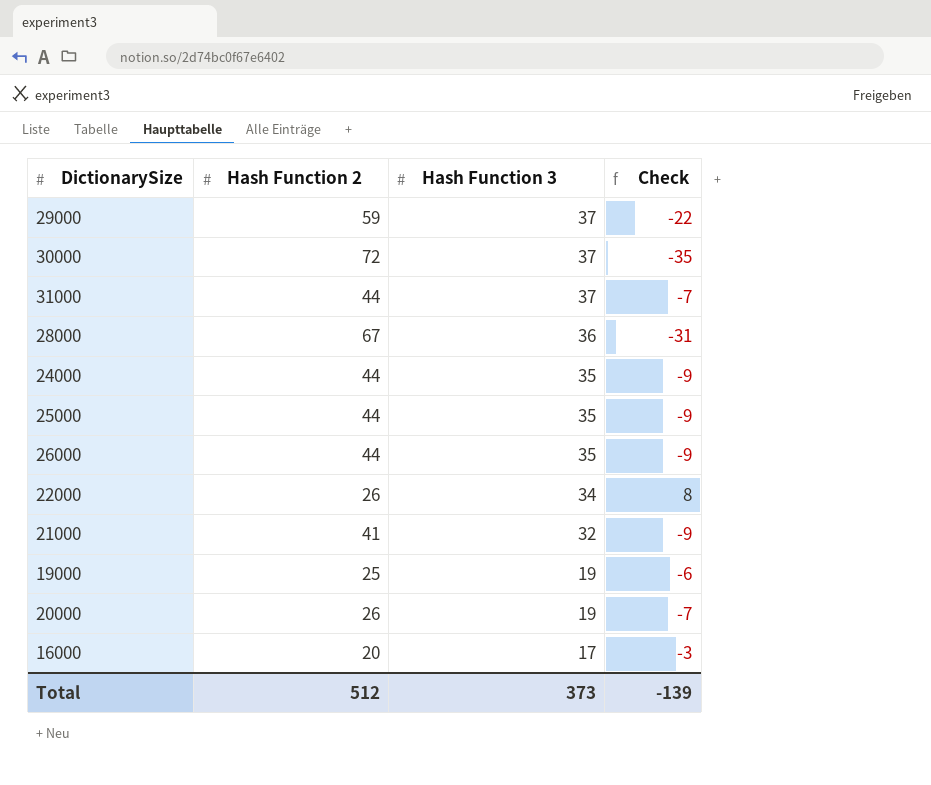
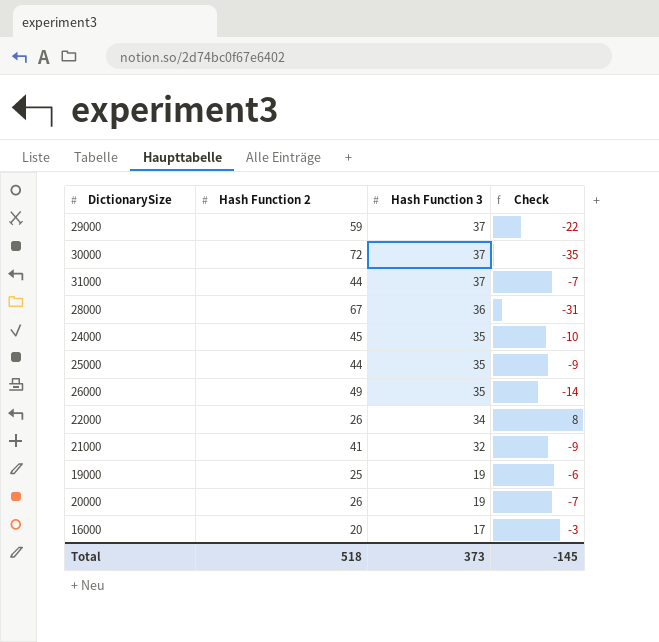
24000 | Hash Function 2: 44 -> 45
24000 | Check: -9 -> -10
26000 | Hash Function 2: 44 -> 49
26000 | Check: -9 -> -14
Total | Hash Function 2: 512 -> 518
Total | Check: -139 -> -145

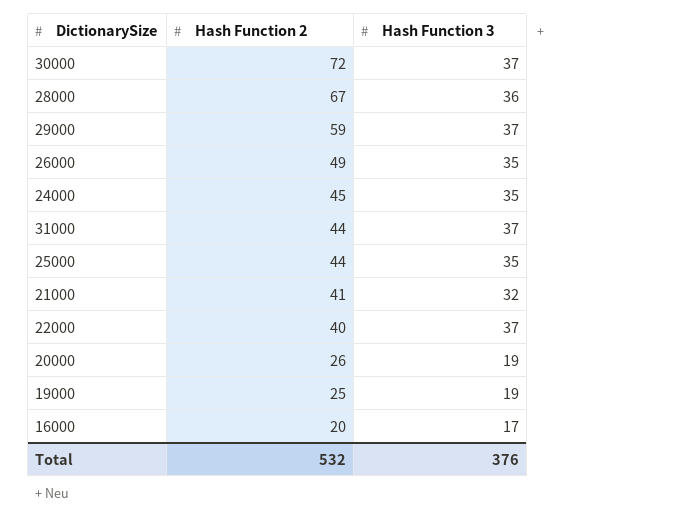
row order: Hash Function 3 descending -> Hash Function 2 descending
column Check | formula: [Hash Function 3] - [Hash Function 2] -> none
22000 | Hash Function 2: 26 -> 40
22000 | Hash Function 3: 34 -> 37
Total | Hash Function 2: 518 -> 532
Total | Hash Function 3: 373 -> 376

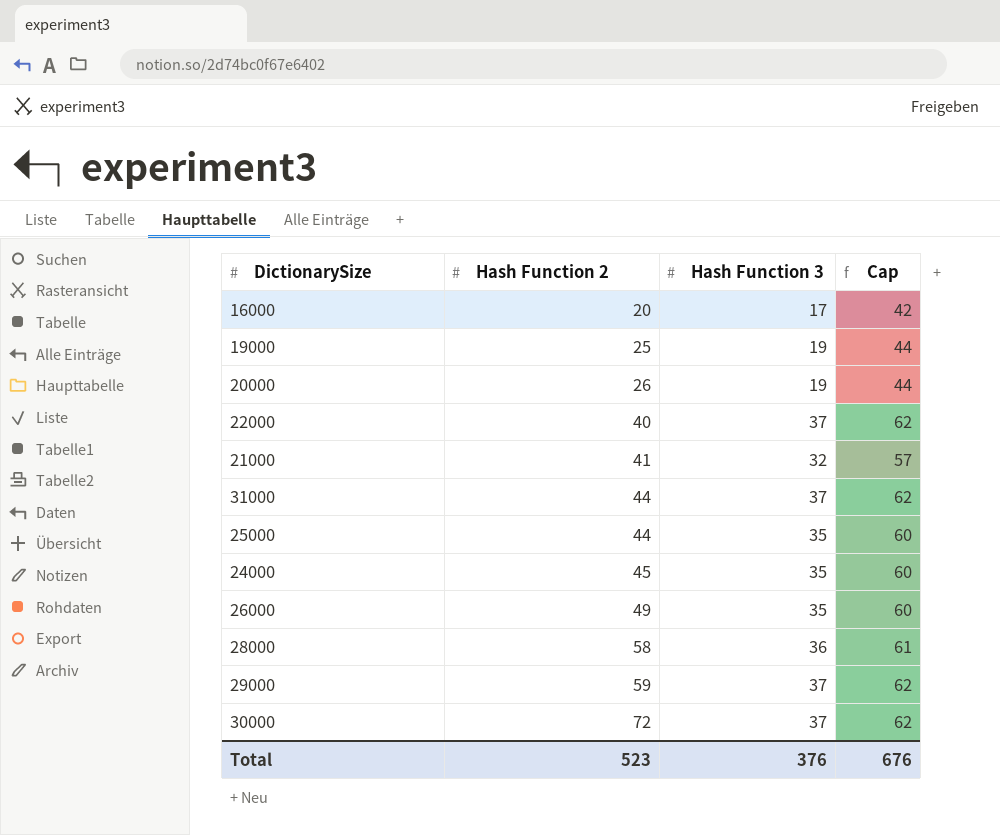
row order: Hash Function 2 descending -> Hash Function 2 ascending
column Cap | formula: none -> [Hash Function 3] + 25
28000 | Hash Function 2: 67 -> 58
Total | Hash Function 2: 532 -> 523

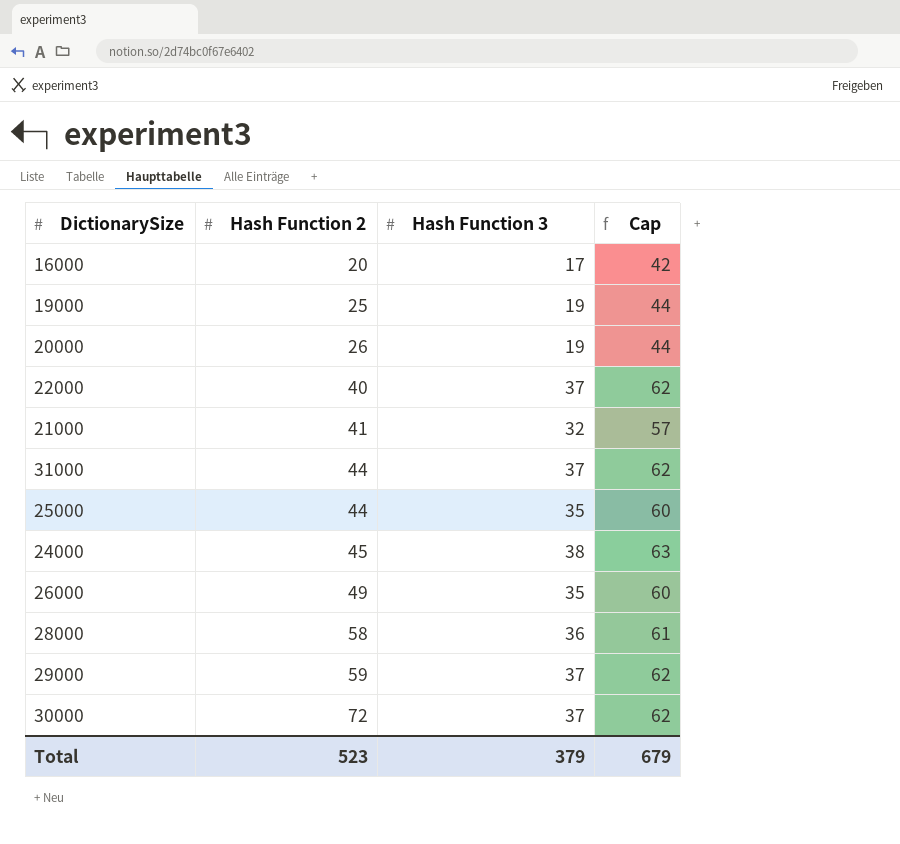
24000 | Hash Function 3: 35 -> 38
24000 | Cap: 60 -> 63
Total | Hash Function 3: 376 -> 379
Total | Cap: 676 -> 679

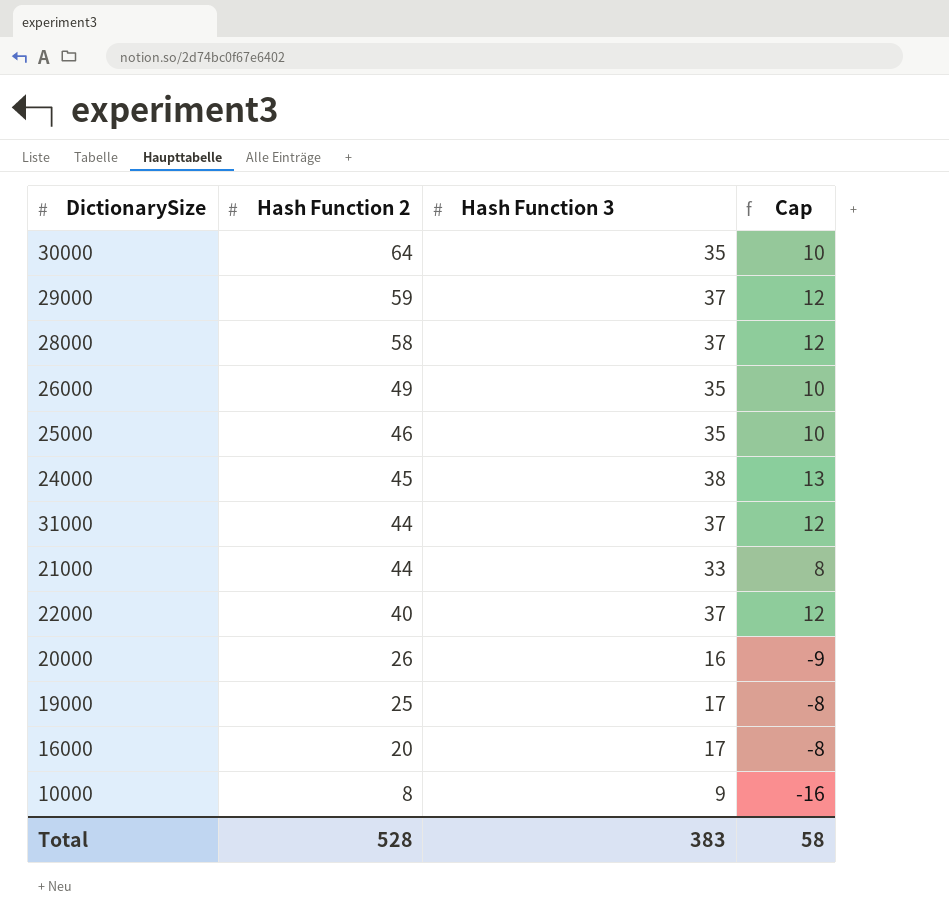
row order: Hash Function 2 ascending -> Hash Function 2 descending
column Cap | formula: [Hash Function 3] + 25 -> [Hash Function 3] - 25
30000 | Hash Function 2: 72 -> 64
30000 | Hash Function 3: 37 -> 35
28000 | Hash Function 3: 36 -> 37
25000 | Hash Function 2: 44 -> 46
21000 | Hash Function 2: 41 -> 44
21000 | Hash Function 3: 32 -> 33
20000 | Hash Function 3: 19 -> 16
19000 | Hash Function 3: 19 -> 17
row 10000: none -> 8 | 9 | -16
Total | Hash Function 2: 523 -> 528
Total | Hash Function 3: 379 -> 383
Total | Cap: 679 -> 58

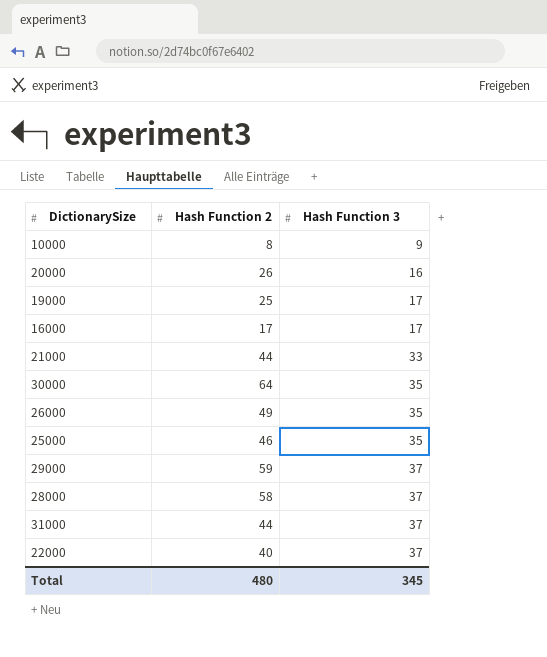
row order: Hash Function 2 descending -> Hash Function 3 ascending
column Cap | formula: [Hash Function 3] - 25 -> none
row 24000: 45 | 38 | 13 -> none
16000 | Hash Function 2: 20 -> 17
Total | Hash Function 2: 528 -> 480
Total | Hash Function 3: 383 -> 345

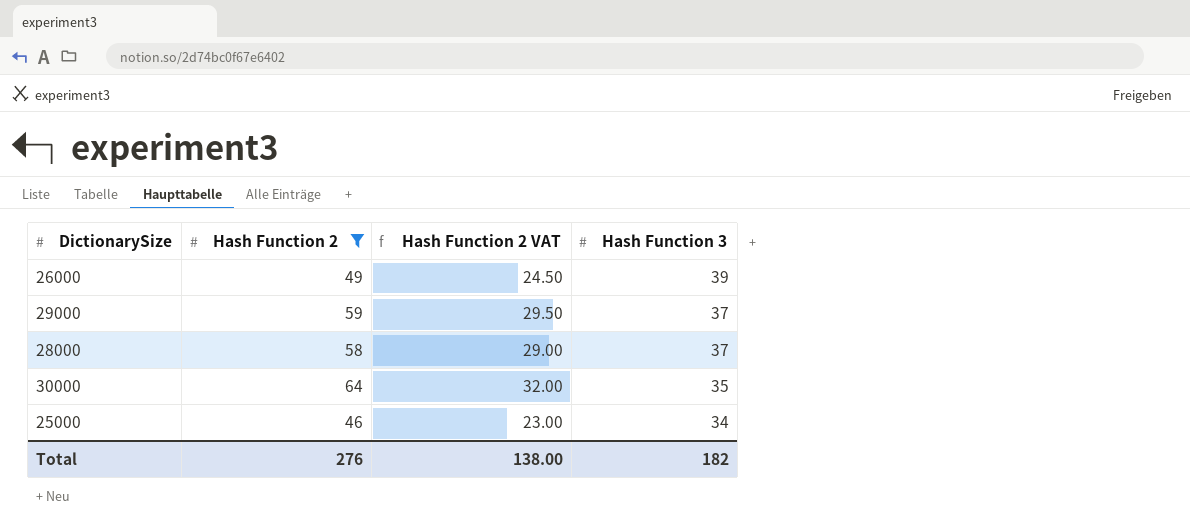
filter: none -> Hash Function 2 >= 46
row order: Hash Function 3 ascending -> Hash Function 3 descending
column Hash Function 2 VAT | formula: none -> [Hash Function 2] * 0.5
26000 | Hash Function 3: 35 -> 39
25000 | Hash Function 3: 35 -> 34
Total | Hash Function 2: 480 -> 276
Total | Hash Function 3: 345 -> 182

